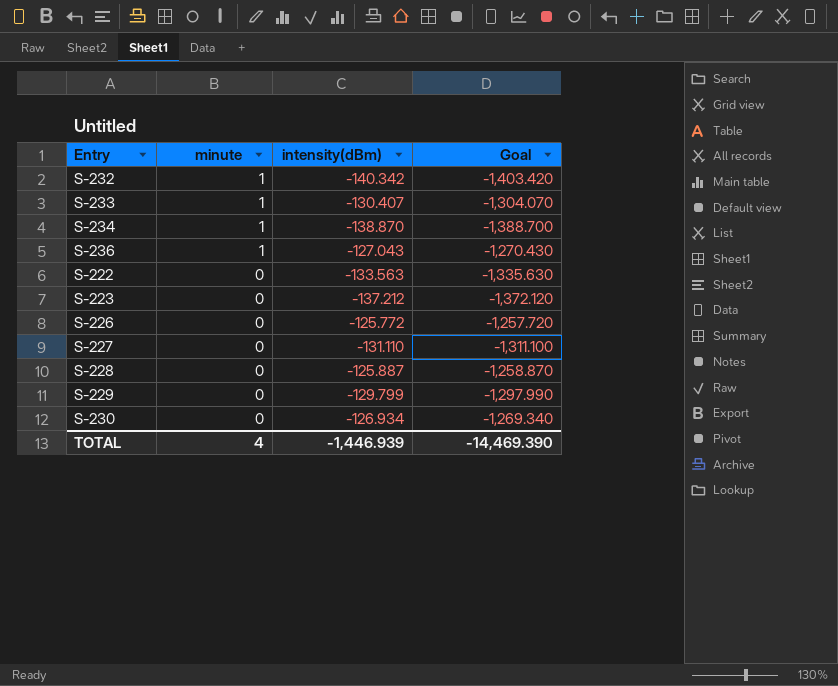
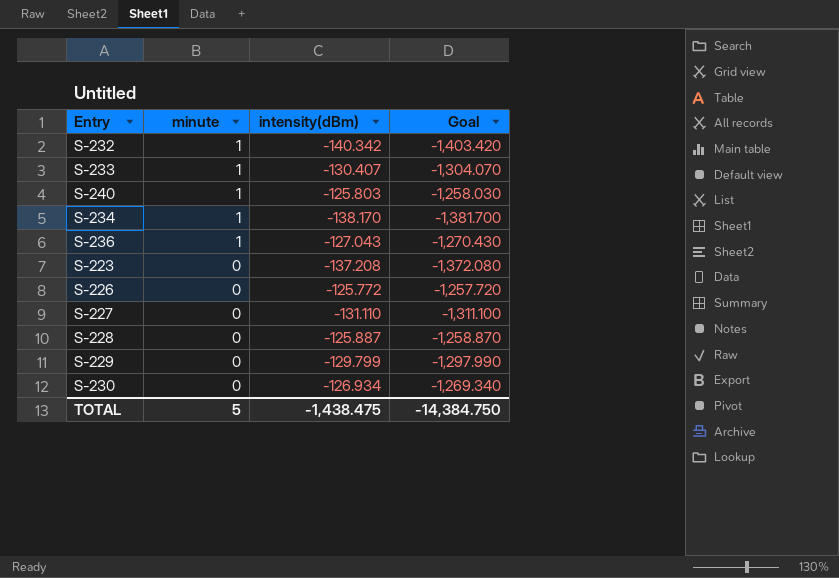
row S-222: 0 | -133.563 | -1,335.630 -> none
row S-240: none -> 1 | -125.803 | -1,258.030
S-234 | intensity(dBm): -138.870 -> -138.170
S-234 | Goal: -1,388.700 -> -1,381.700
S-223 | intensity(dBm): -137.212 -> -137.208
S-223 | Goal: -1,372.120 -> -1,372.080
TOTAL | minute: 4 -> 5
TOTAL | intensity(dBm): -1,446.939 -> -1,438.475
TOTAL | Goal: -14,469.390 -> -14,384.750

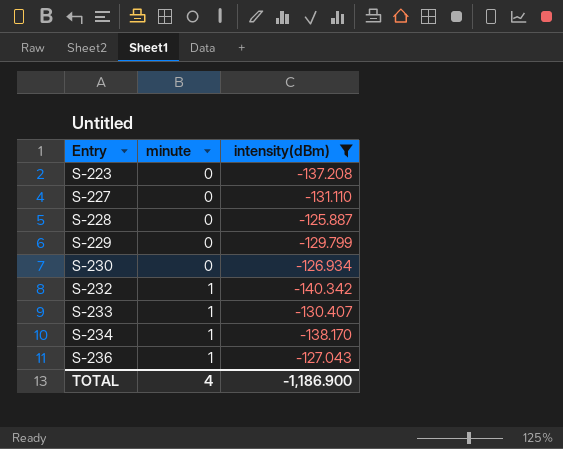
filter: none -> intensity(dBm) <= -125.887
row order: minute descending -> Entry ascending
column Goal | formula: [intensity(dBm)] * 10 -> none
TOTAL | minute: 5 -> 4
TOTAL | intensity(dBm): -1,438.475 -> -1,186.900

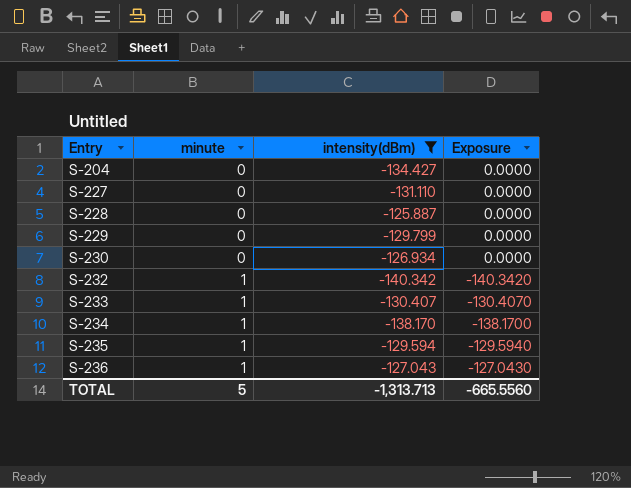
column Exposure | formula: none -> [minute] * [intensity(dBm)]
row S-223: 0 | -137.208 -> none
row S-204: none -> 0 | -134.427 | 0.0000
row S-235: none -> 1 | -129.594 | -129.5940
TOTAL | minute: 4 -> 5
TOTAL | intensity(dBm): -1,186.900 -> -1,313.713

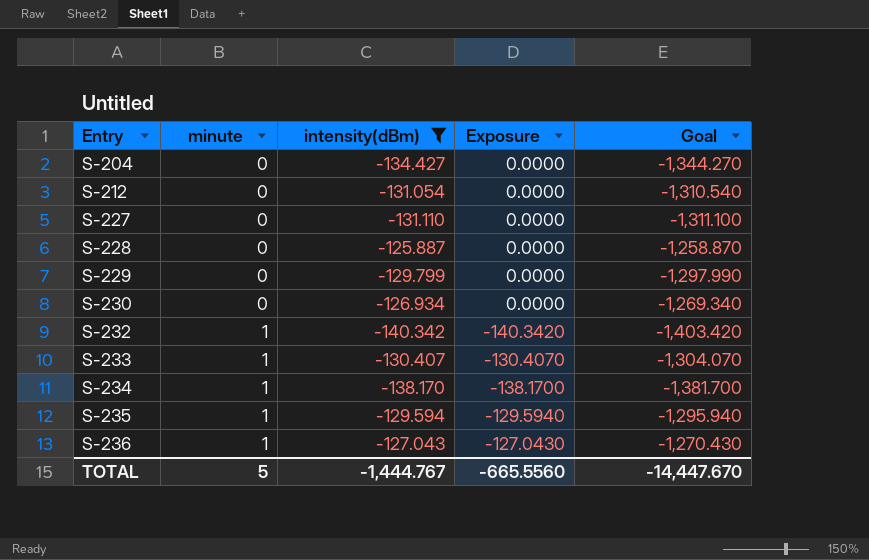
column Goal | formula: none -> [intensity(dBm)] * 10
row S-212: none -> 0 | -131.054 | 0.0000 | -1,310.540
TOTAL | intensity(dBm): -1,313.713 -> -1,444.767

